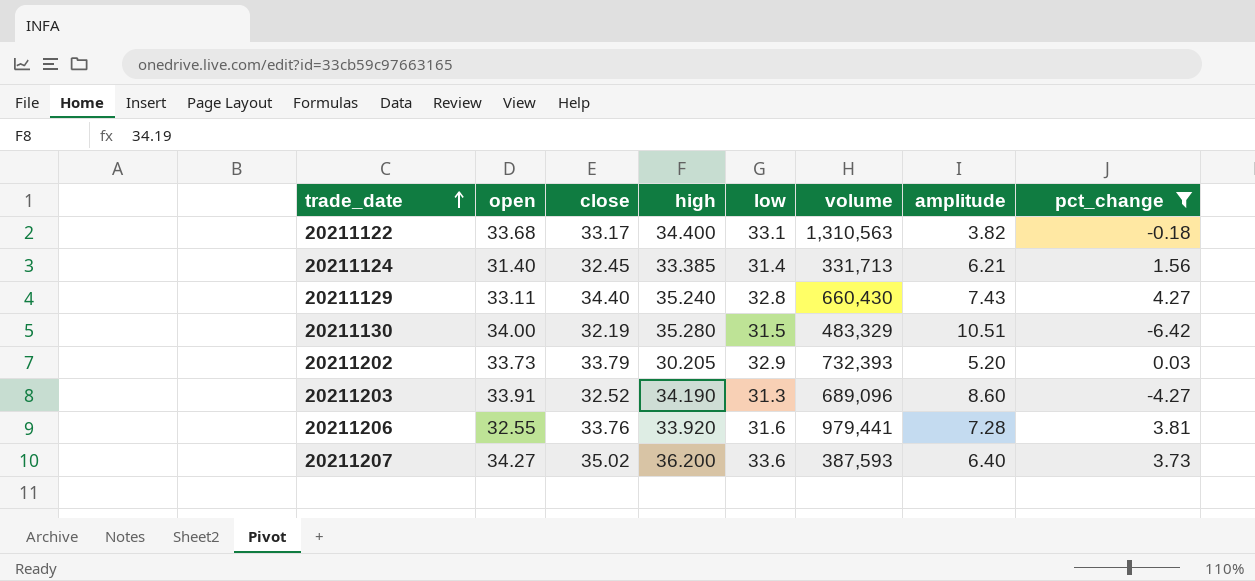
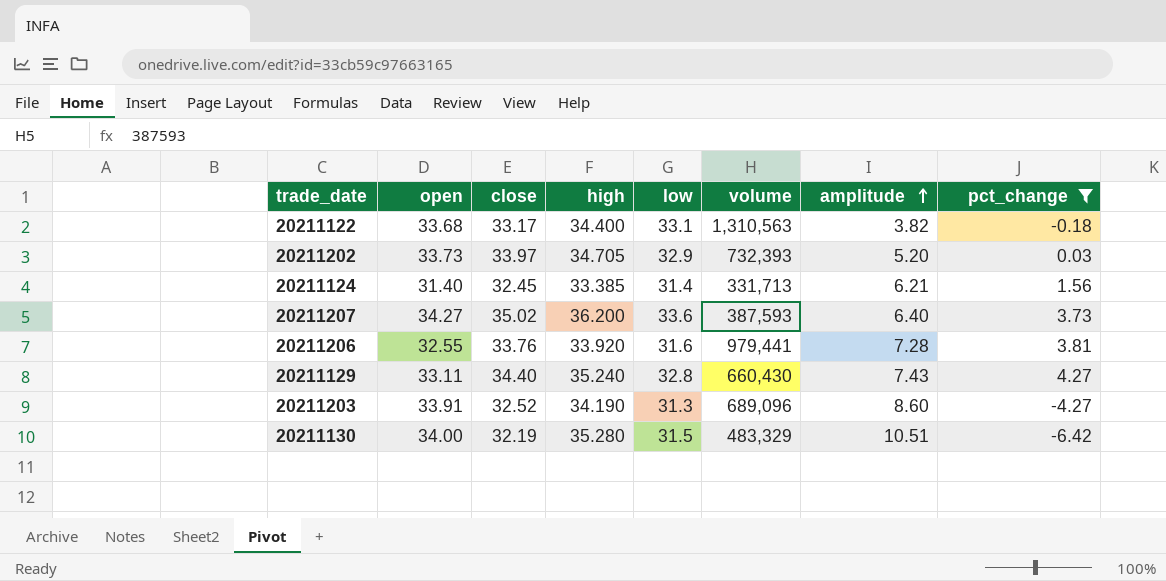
row order: trade_date ascending -> amplitude ascending
20211202 | close: 33.79 -> 33.97
20211202 | high: 30.205 -> 34.705

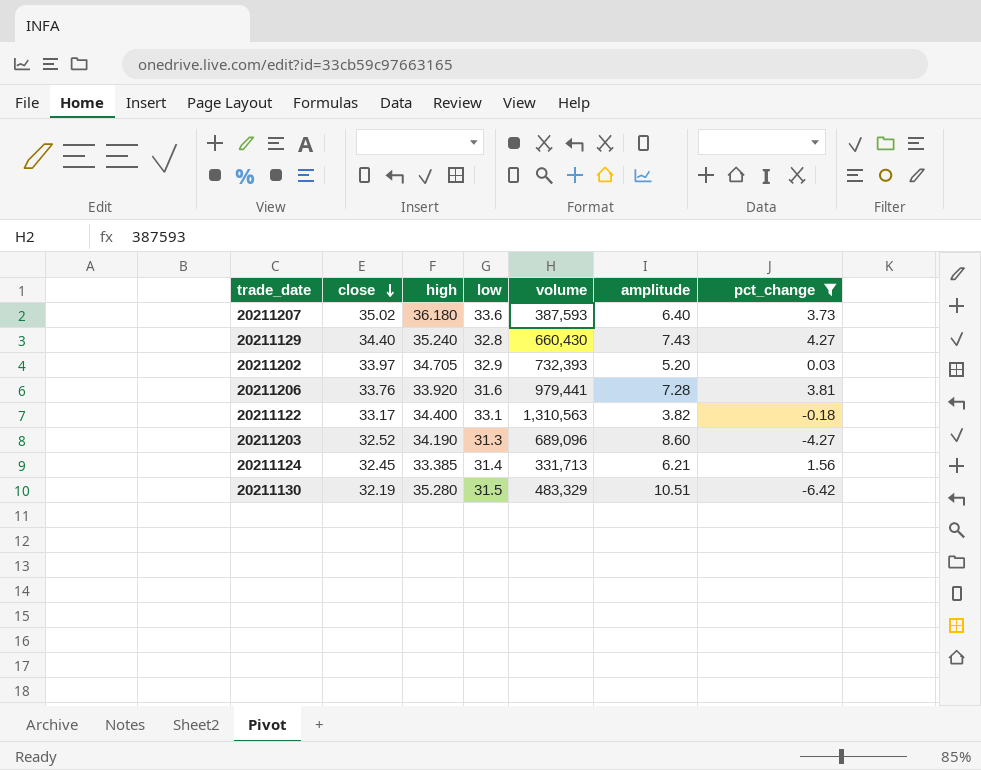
row order: amplitude ascending -> close descending
column open | position: 2 -> none
20211207 | high: 36.200 -> 36.180

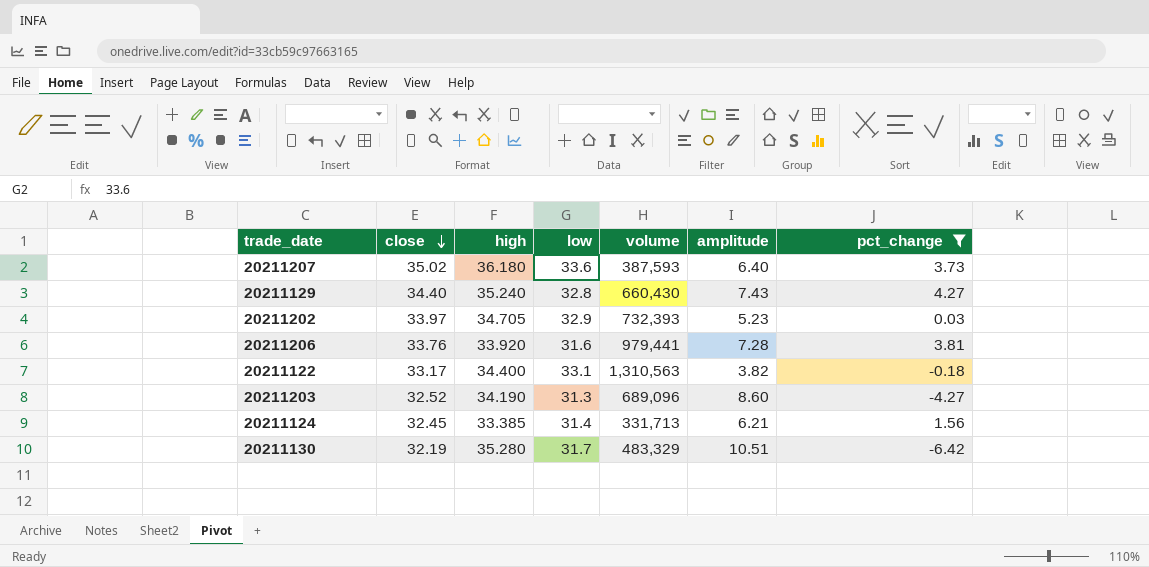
20211202 | amplitude: 5.20 -> 5.23
20211130 | low: 31.5 -> 31.7

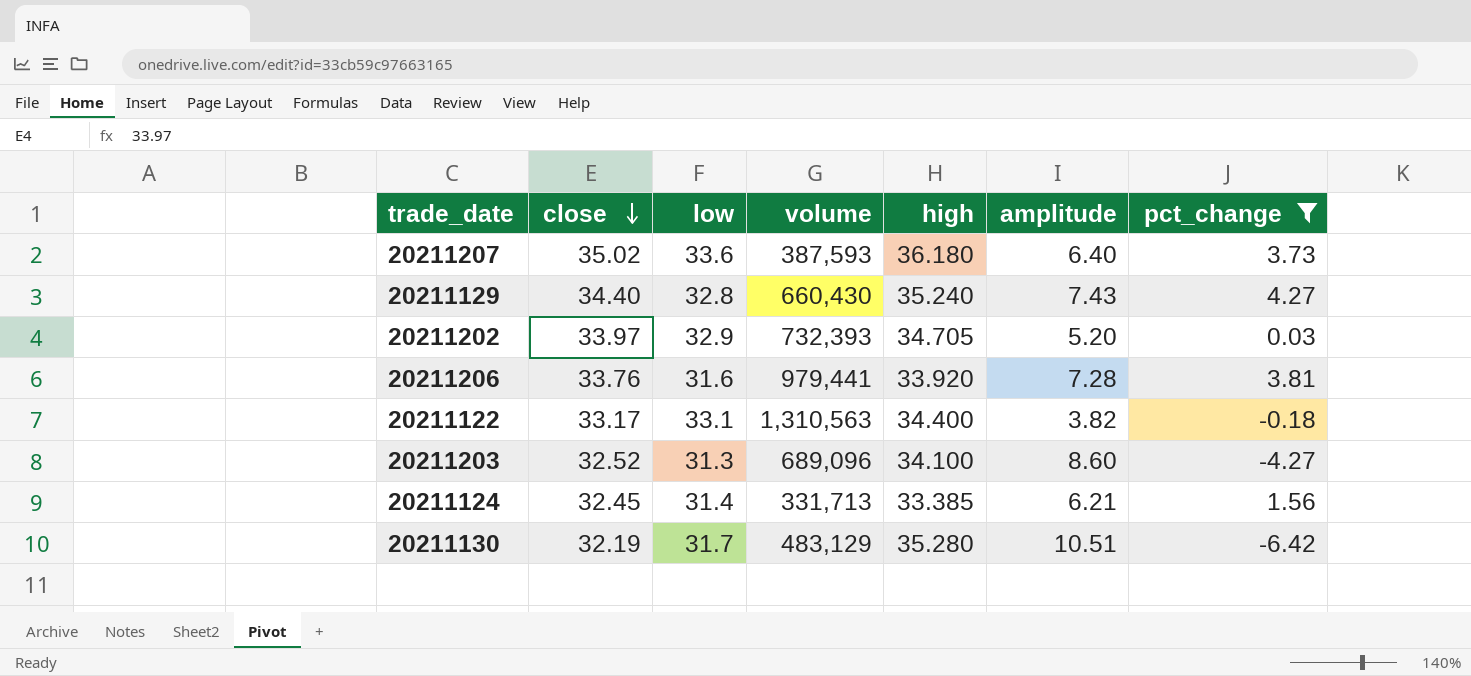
column high | position: 3 -> 5
20211202 | amplitude: 5.23 -> 5.20
20211203 | high: 34.190 -> 34.100
20211130 | volume: 483,329 -> 483,129

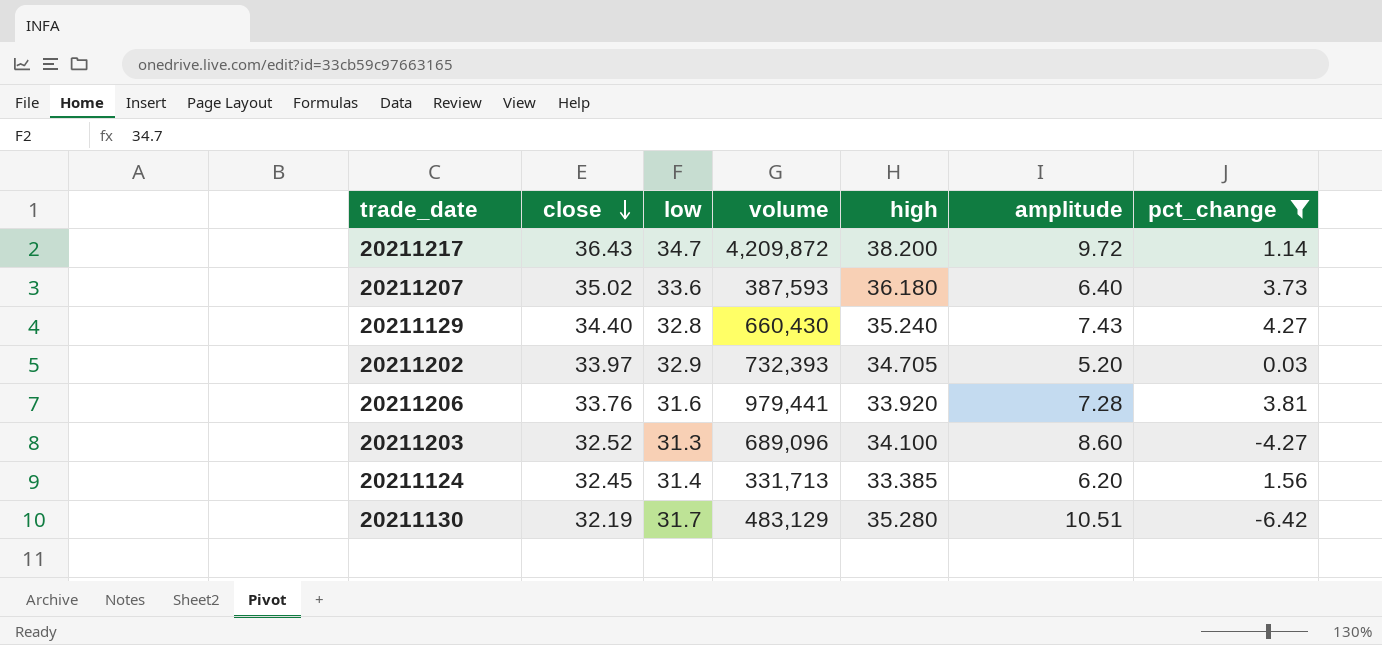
row 20211122: 33.17 | 33.1 | 1,310,563 | 34.400 | 3.82 | -0.18 -> none
row 20211217: none -> 36.43 | 34.7 | 4,209,872 | 38.200 | 9.72 | 1.14
20211124 | amplitude: 6.21 -> 6.20

